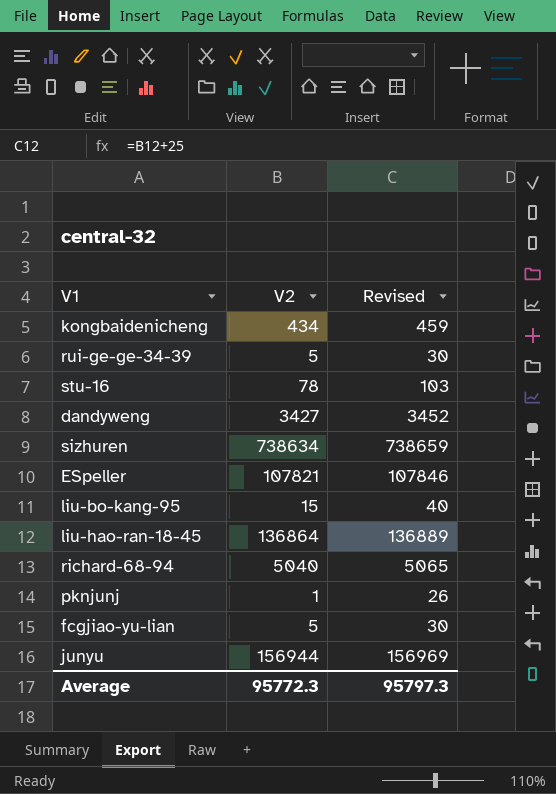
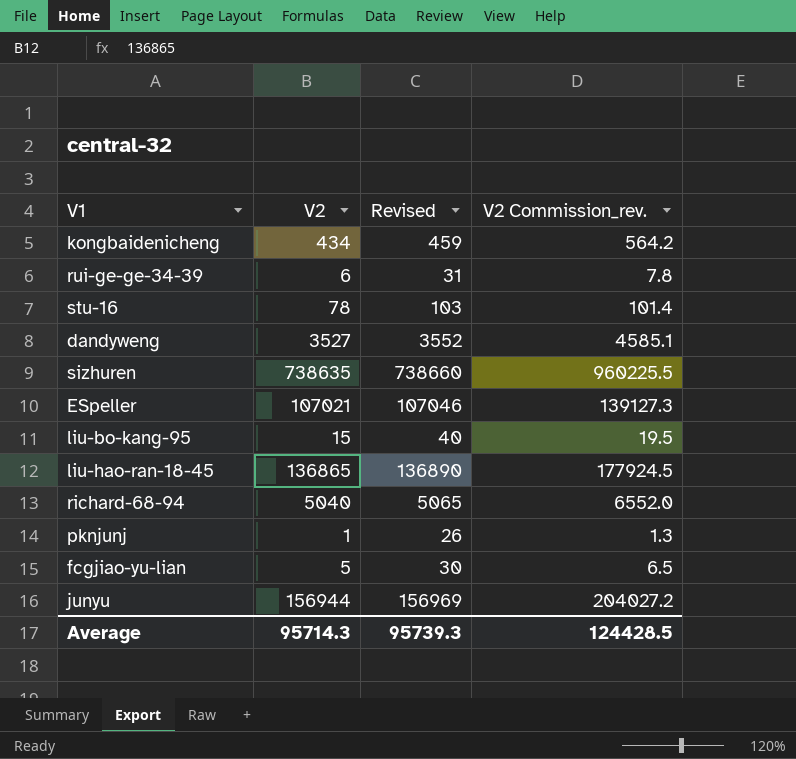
column V2 Commission_rev. | formula: none -> [V2] * 1.3
rui-ge-ge-34-39 | V2: 5 -> 6
rui-ge-ge-34-39 | Revised: 30 -> 31
dandyweng | V2: 3427 -> 3527
dandyweng | Revised: 3452 -> 3552
sizhuren | V2: 738634 -> 738635
sizhuren | Revised: 738659 -> 738660
ESpeller | V2: 107821 -> 107021
ESpeller | Revised: 107846 -> 107046
liu-hao-ran-18-45 | V2: 136864 -> 136865
liu-hao-ran-18-45 | Revised: 136889 -> 136890
Average | V2: 95772.3 -> 95714.3
Average | Revised: 95797.3 -> 95739.3

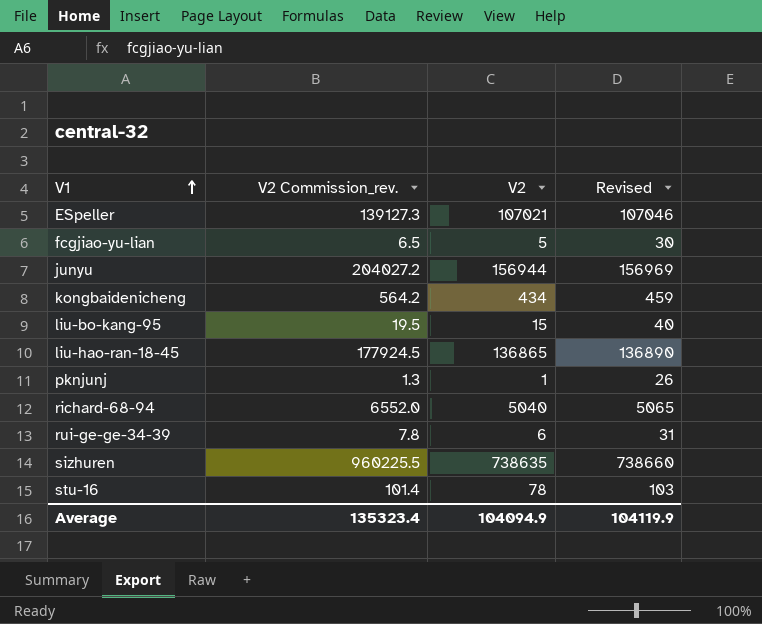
row order: none -> V1 ascending
column V2 Commission_rev. | position: 4 -> 2
row dandyweng: 3527 | 3552 | 4585.1 -> none
Average | V2 Commission_rev.: 124428.5 -> 135323.4
Average | V2: 95714.3 -> 104094.9
Average | Revised: 95739.3 -> 104119.9

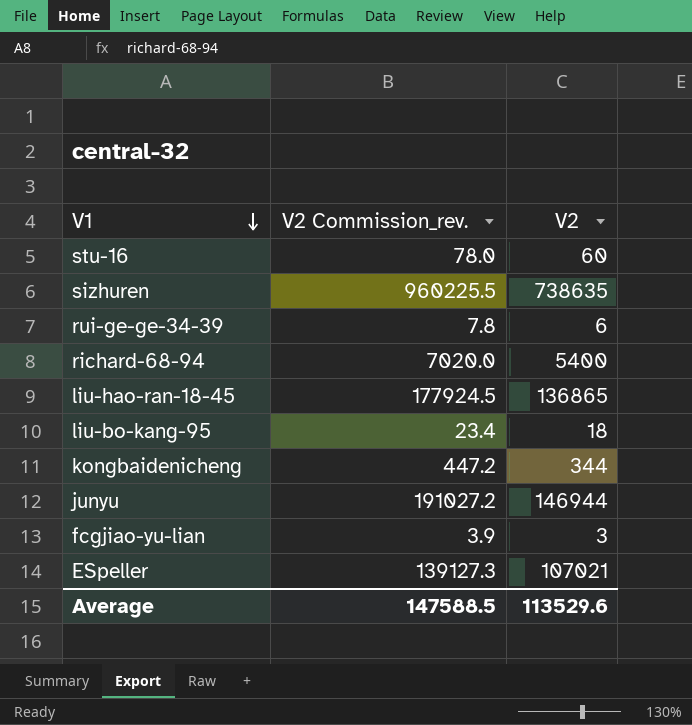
row order: V1 ascending -> V1 descending
column Revised | formula: [V2] + 25 -> none
row pknjunj: 1.3 | 1 | 26 -> none
stu-16 | V2 Commission_rev.: 101.4 -> 78.0
stu-16 | V2: 78 -> 60
richard-68-94 | V2 Commission_rev.: 6552.0 -> 7020.0
richard-68-94 | V2: 5040 -> 5400
liu-bo-kang-95 | V2 Commission_rev.: 19.5 -> 23.4
liu-bo-kang-95 | V2: 15 -> 18
kongbaidenicheng | V2 Commission_rev.: 564.2 -> 447.2
kongbaidenicheng | V2: 434 -> 344
junyu | V2 Commission_rev.: 204027.2 -> 191027.2
junyu | V2: 156944 -> 146944
fcgjiao-yu-lian | V2 Commission_rev.: 6.5 -> 3.9
fcgjiao-yu-lian | V2: 5 -> 3
Average | V2 Commission_rev.: 135323.4 -> 147588.5
Average | V2: 104094.9 -> 113529.6

